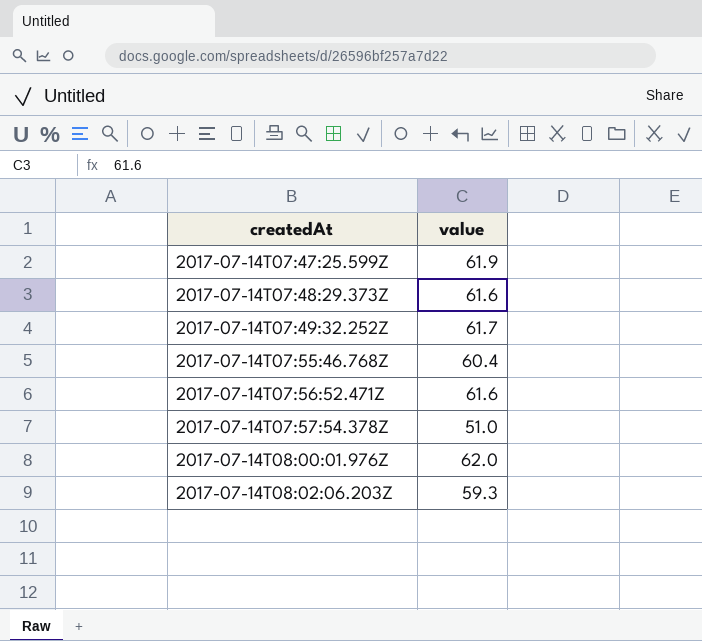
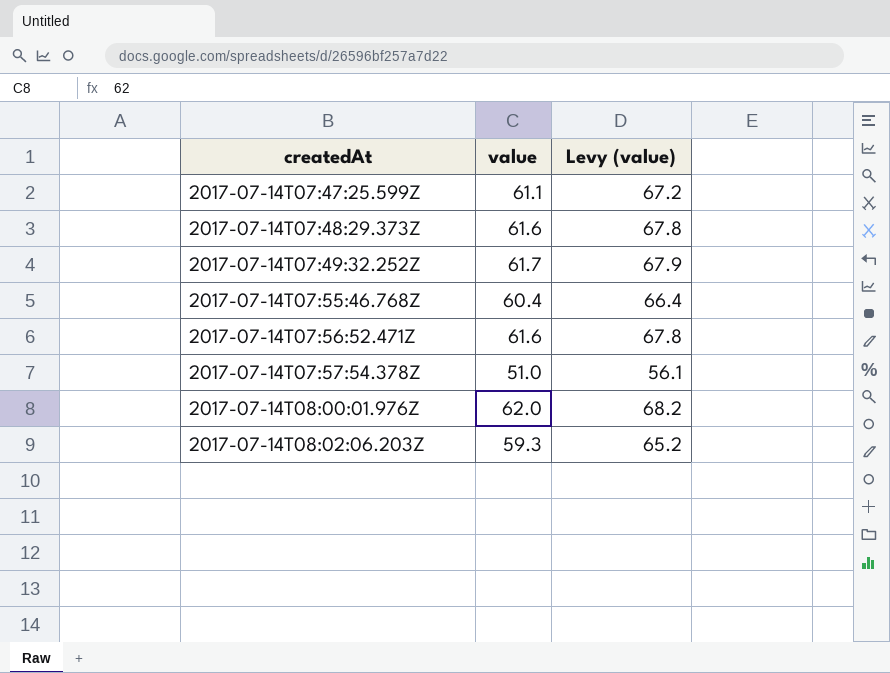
column Levy (value) | formula: none -> [value] * 1.1
2017-07-14T07:47:25.599Z | value: 61.9 -> 61.1

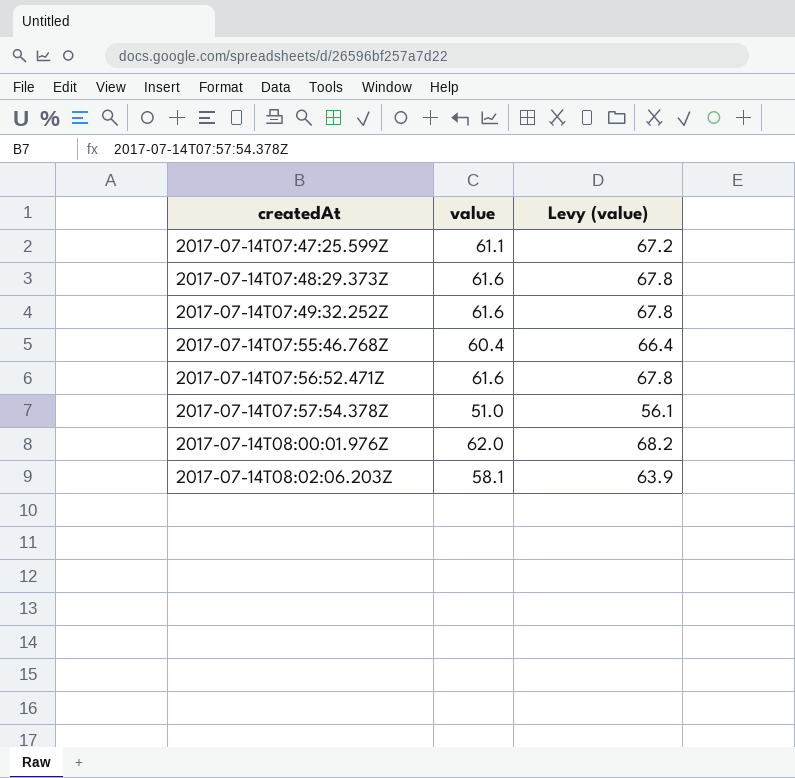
2017-07-14T07:49:32.252Z | value: 61.7 -> 61.6
2017-07-14T07:49:32.252Z | Levy (value): 67.9 -> 67.8
2017-07-14T08:02:06.203Z | value: 59.3 -> 58.1
2017-07-14T08:02:06.203Z | Levy (value): 65.2 -> 63.9

